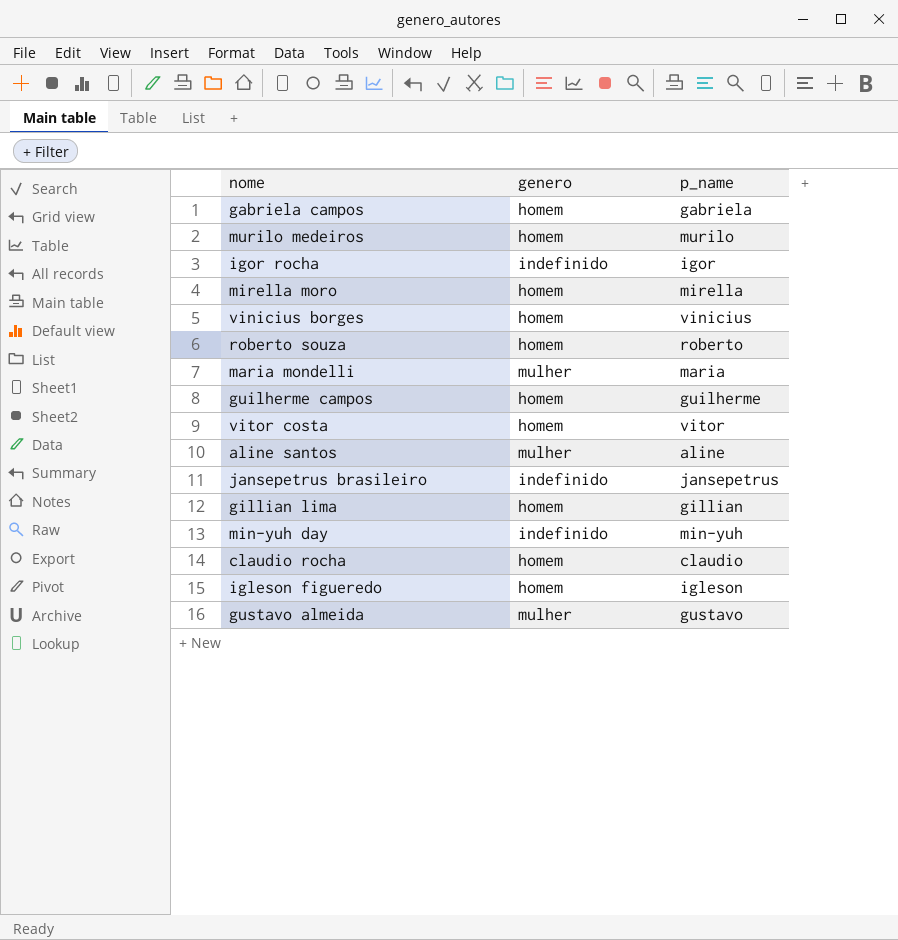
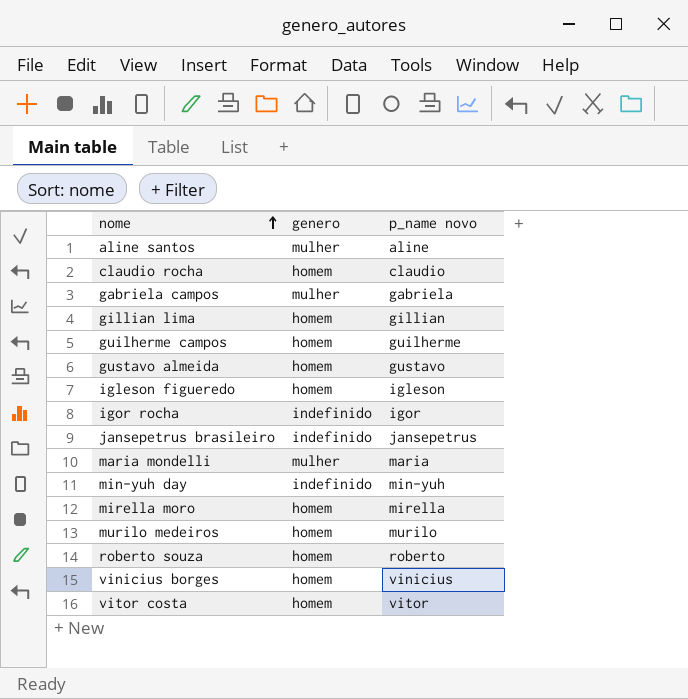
row order: none -> nome ascending
column name: p_name -> p_name novo
gabriela campos | genero: homem -> mulher
gustavo almeida | genero: mulher -> homem

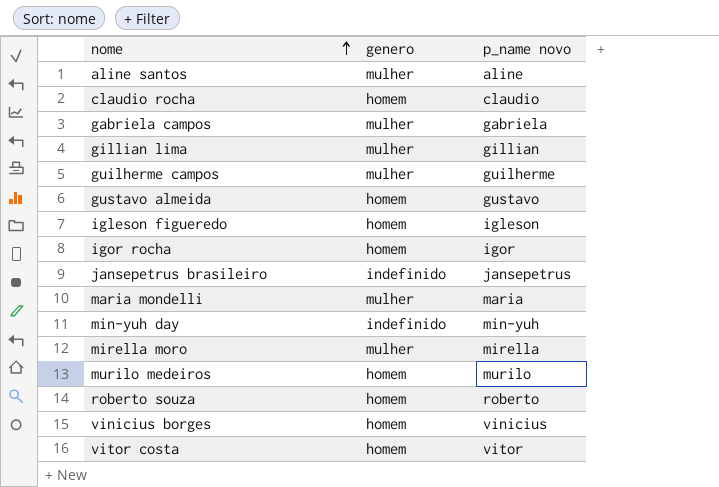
gillian lima | genero: homem -> mulher
guilherme campos | genero: homem -> mulher
igor rocha | genero: indefinido -> homem
mirella moro | genero: homem -> mulher

